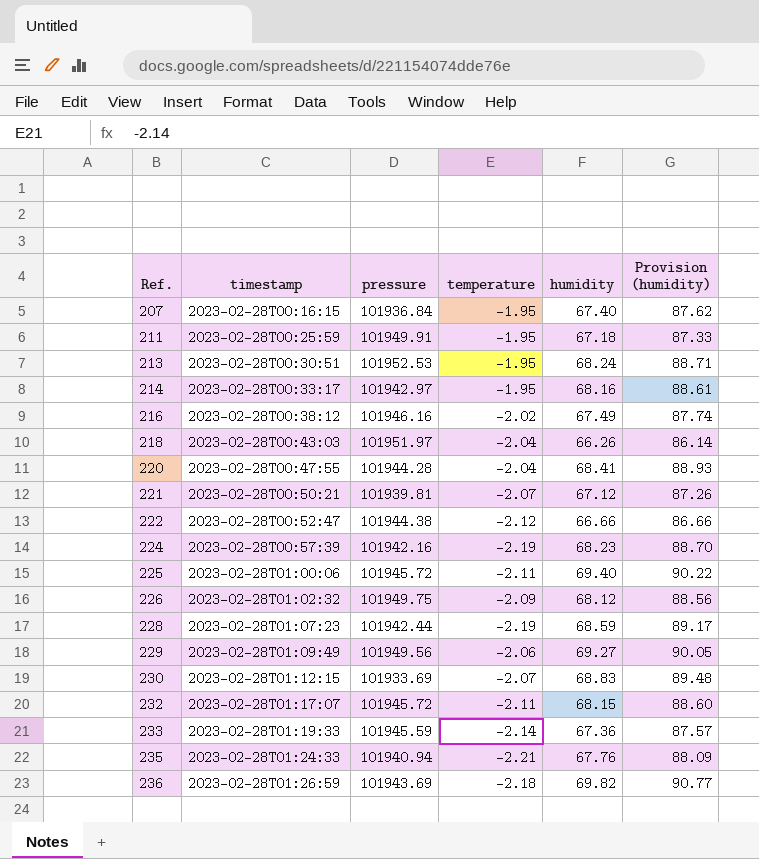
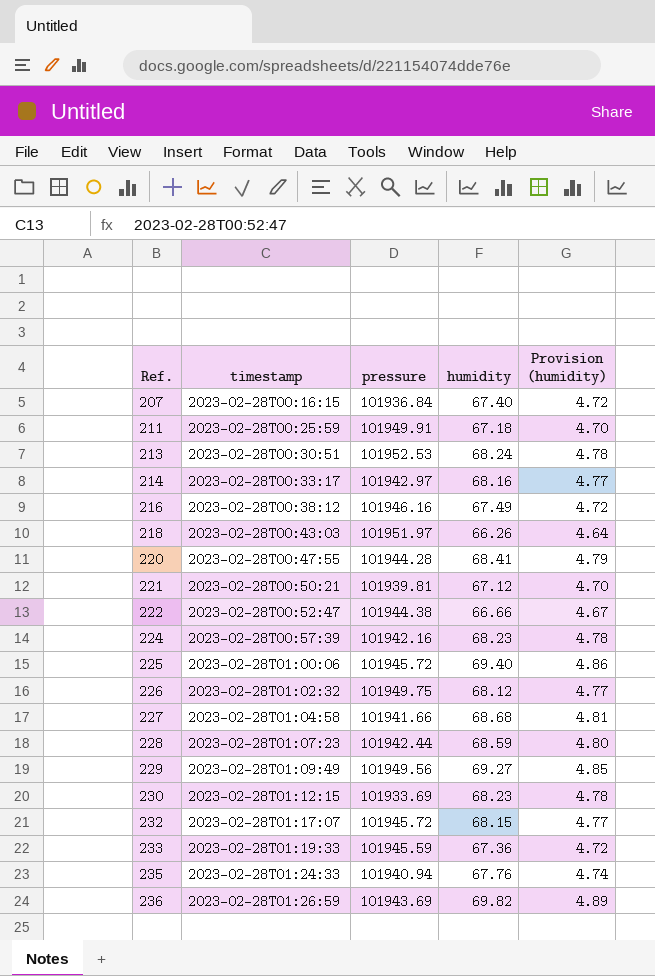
column temperature | position: 4 -> none
column Provision (humidity) | formula: [humidity] * 1.3 -> [humidity] * 0.07
row 227: none -> 2023-02-28T01:04:58 | 101941.66 | 68.68 | 4.81
230 | humidity: 68.83 -> 68.23

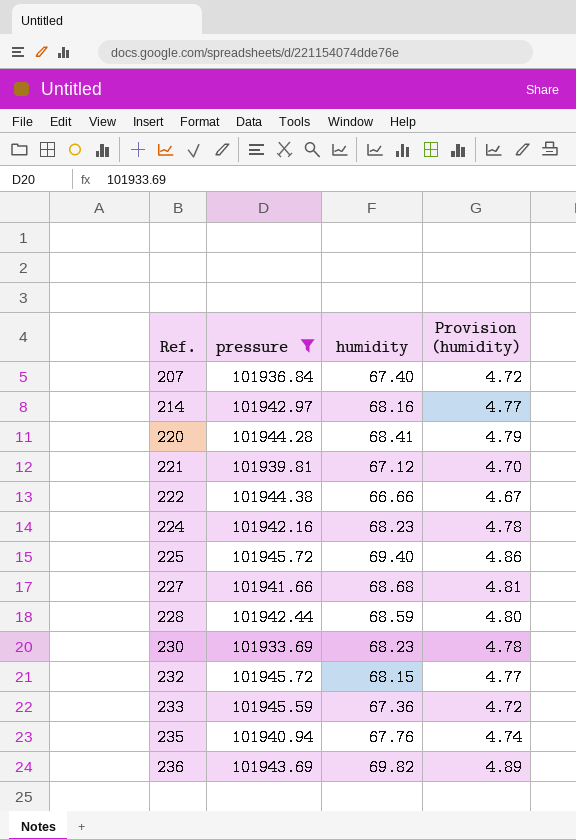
filter: none -> pressure <= 101945.72
column timestamp | position: 2 -> none

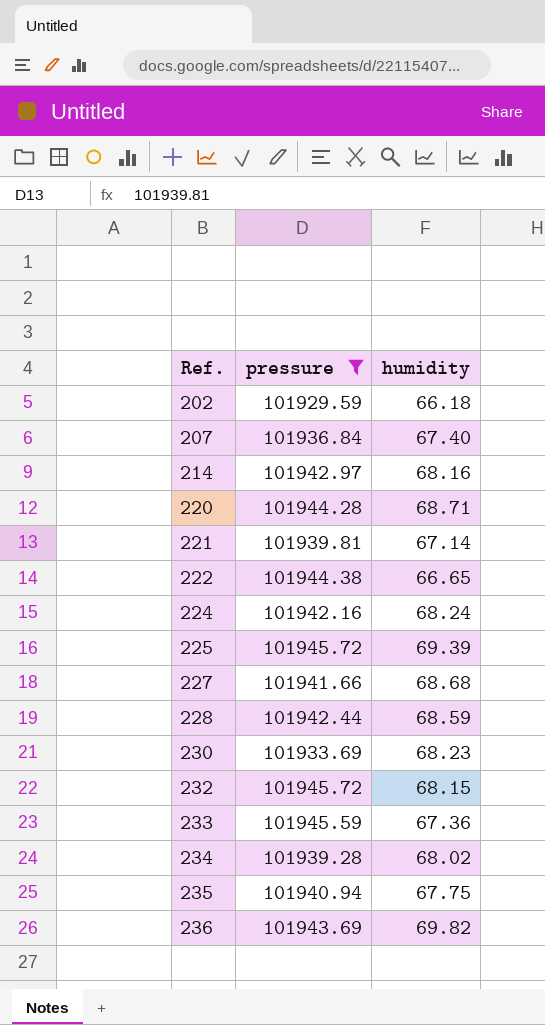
column Provision (humidity) | formula: [humidity] * 0.07 -> none
row 202: none -> 101929.59 | 66.18
220 | humidity: 68.41 -> 68.71
221 | humidity: 67.12 -> 67.14
222 | humidity: 66.66 -> 66.65
224 | humidity: 68.23 -> 68.24
225 | humidity: 69.40 -> 69.39
row 234: none -> 101939.28 | 68.02
235 | humidity: 67.76 -> 67.75

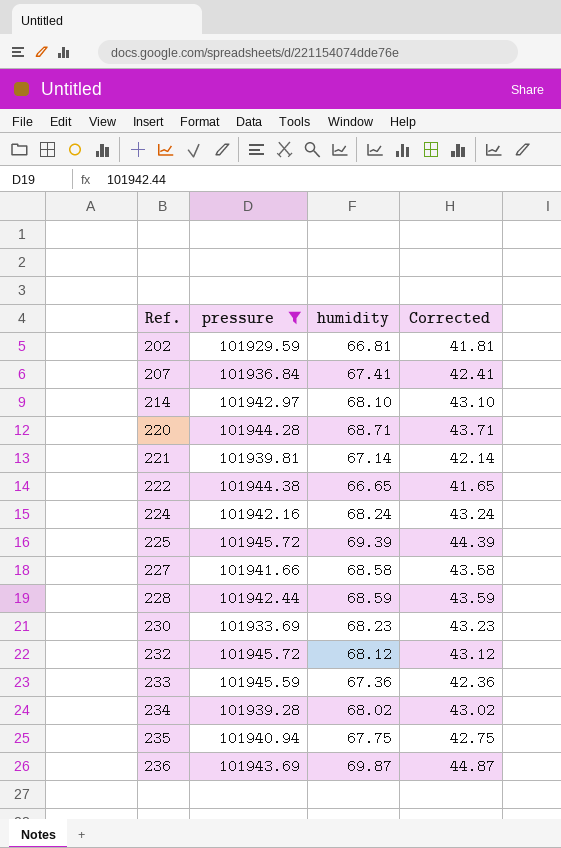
column Corrected | formula: none -> [humidity] - 25
202 | humidity: 66.18 -> 66.81
207 | humidity: 67.40 -> 67.41
214 | humidity: 68.16 -> 68.10
227 | humidity: 68.68 -> 68.58
232 | humidity: 68.15 -> 68.12
236 | humidity: 69.82 -> 69.87

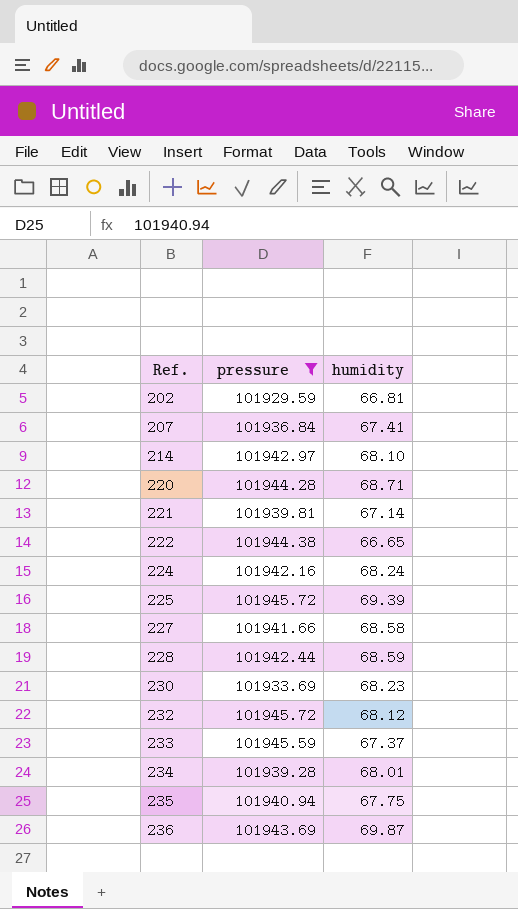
column Corrected | formula: [humidity] - 25 -> none
233 | humidity: 67.36 -> 67.37
234 | humidity: 68.02 -> 68.01

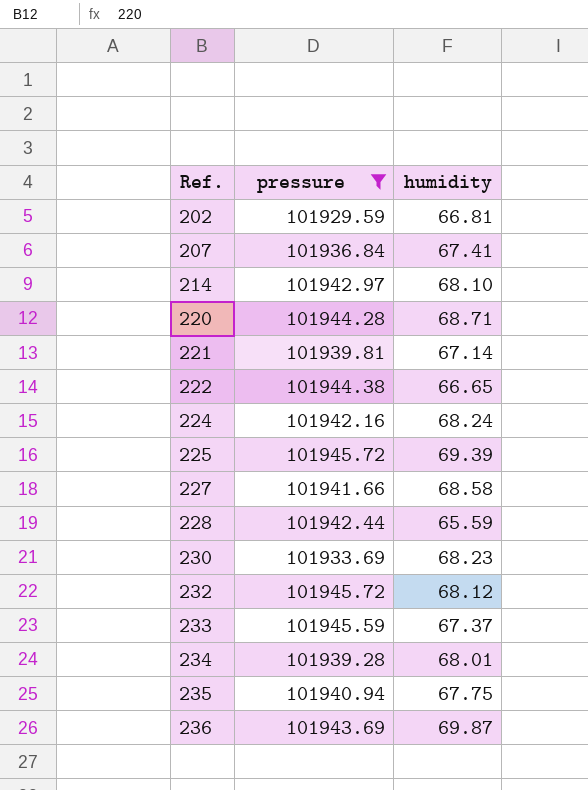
228 | humidity: 68.59 -> 65.59

